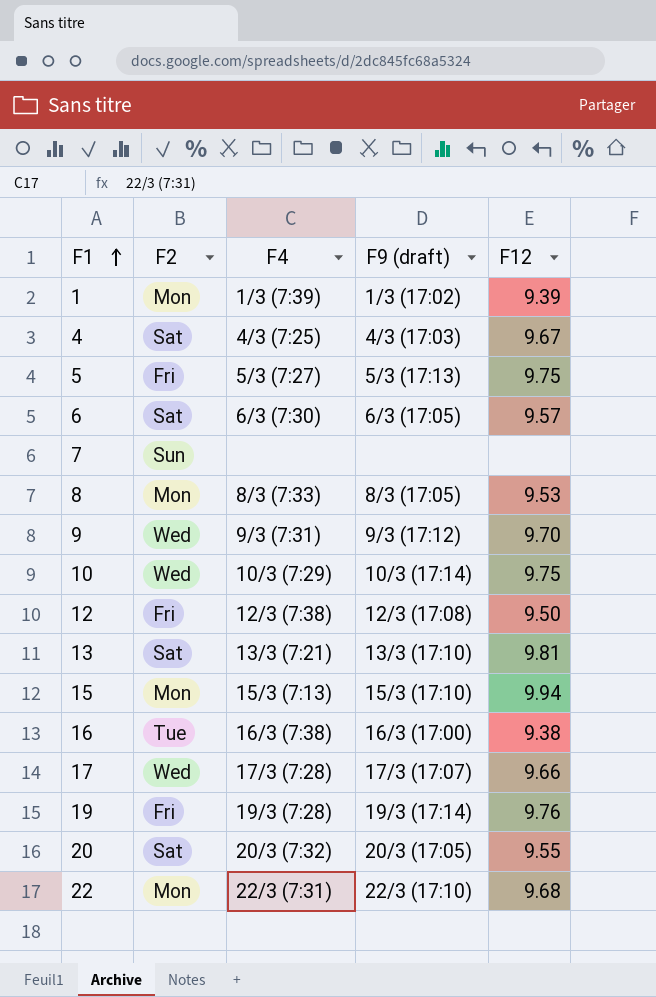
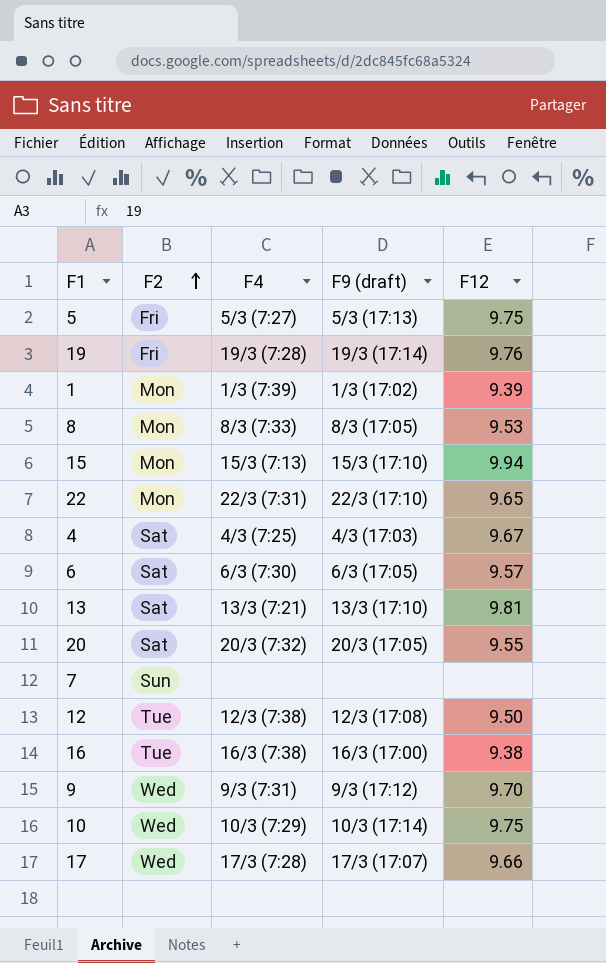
row order: F1 ascending -> F2 ascending
22 | F12: 9.68 -> 9.65
12 | F2: Fri -> Tue

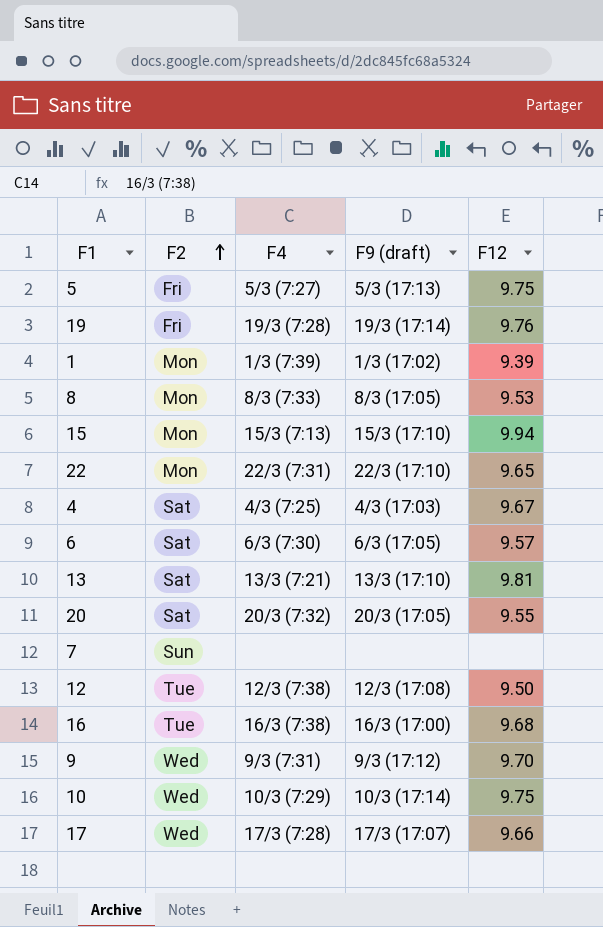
16 | F12: 9.38 -> 9.68

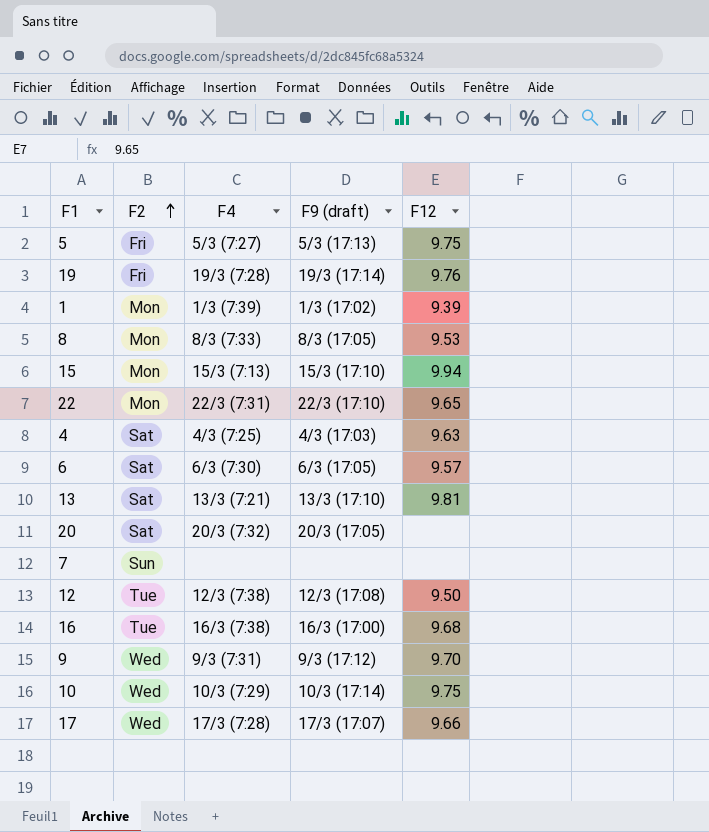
4 | F12: 9.67 -> 9.63
20 | F12: 9.55 -> none

